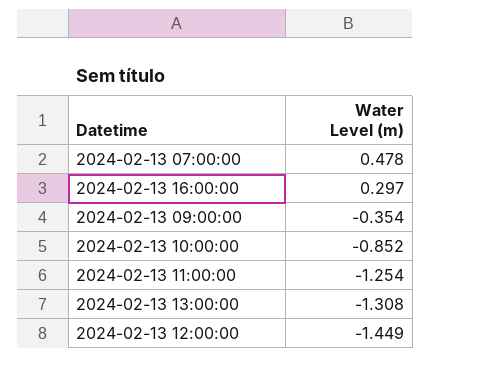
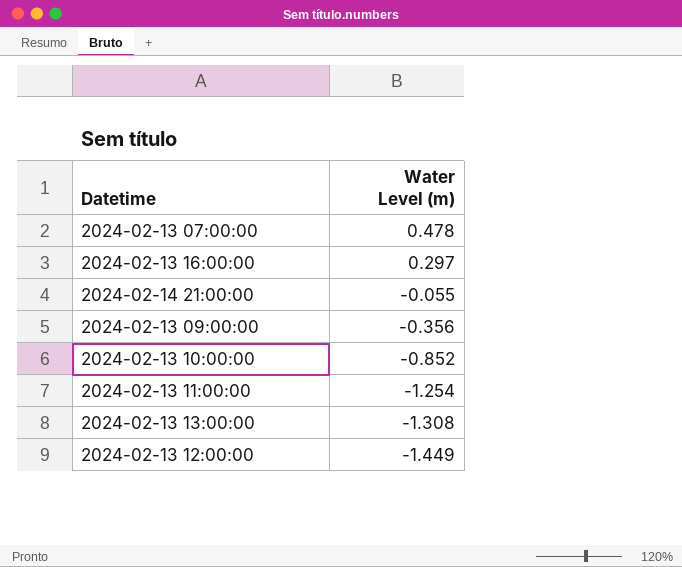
row 2024-02-14 21:00:00: none -> -0.055
2024-02-13 09:00:00 | Water Level (m): -0.354 -> -0.356

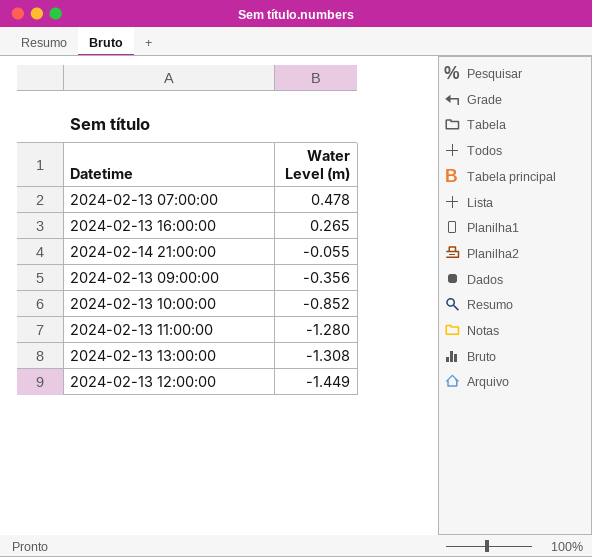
2024-02-13 16:00:00 | Water Level (m): 0.297 -> 0.265
2024-02-13 11:00:00 | Water Level (m): -1.254 -> -1.280

